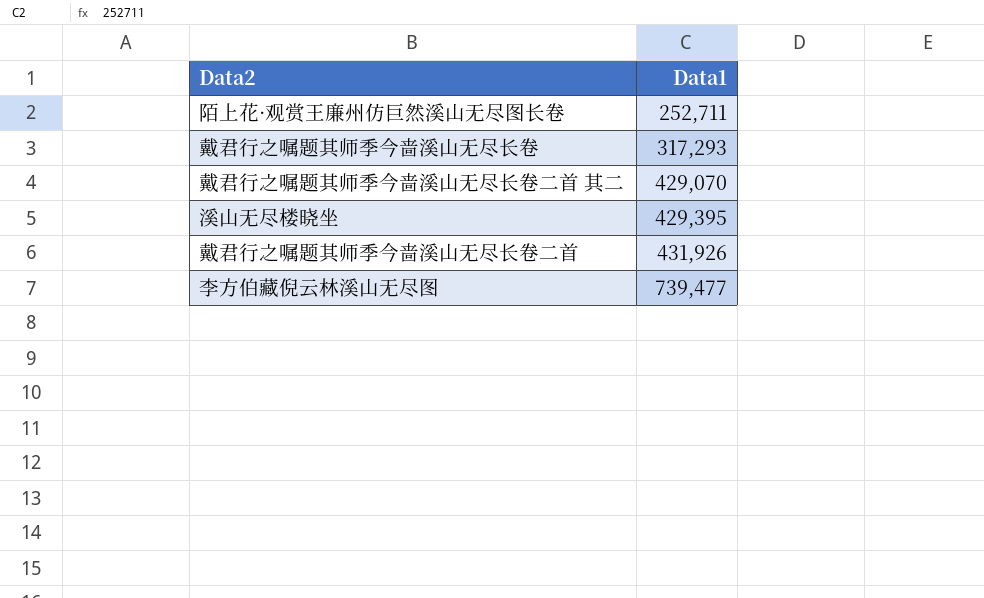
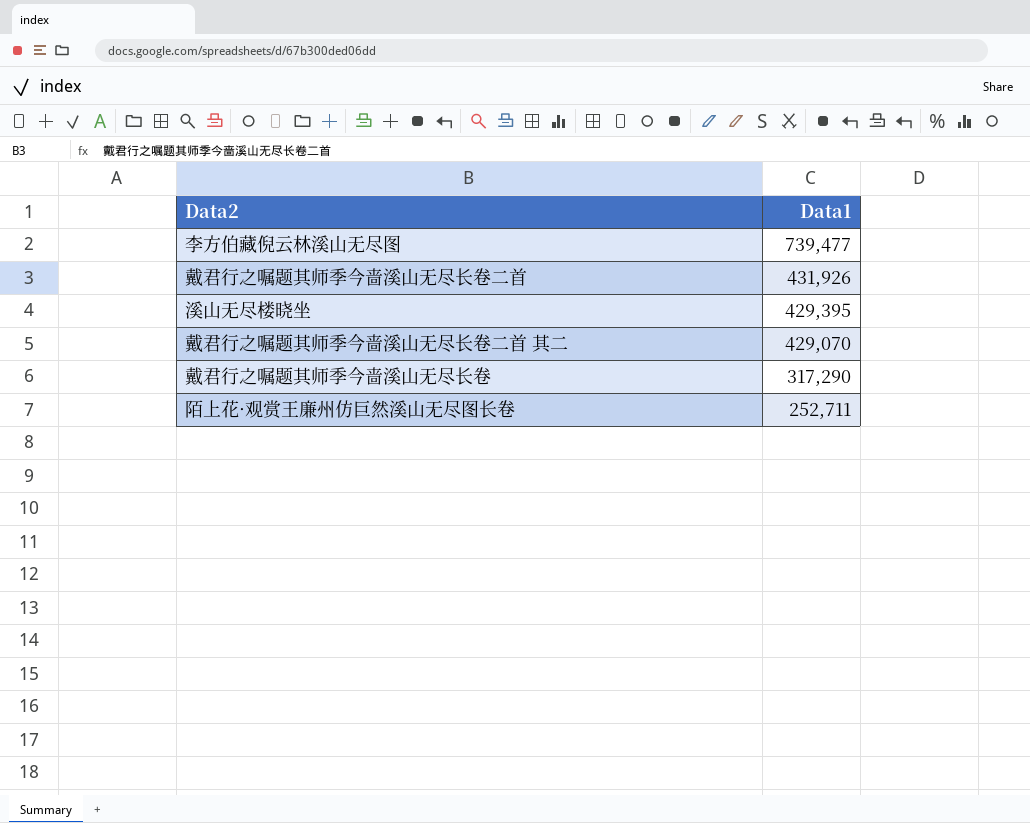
row order: Data1 ascending -> Data1 descending
戴君行之嘱题其师季今啬溪山无尽长卷 | Data1: 317,293 -> 317,290

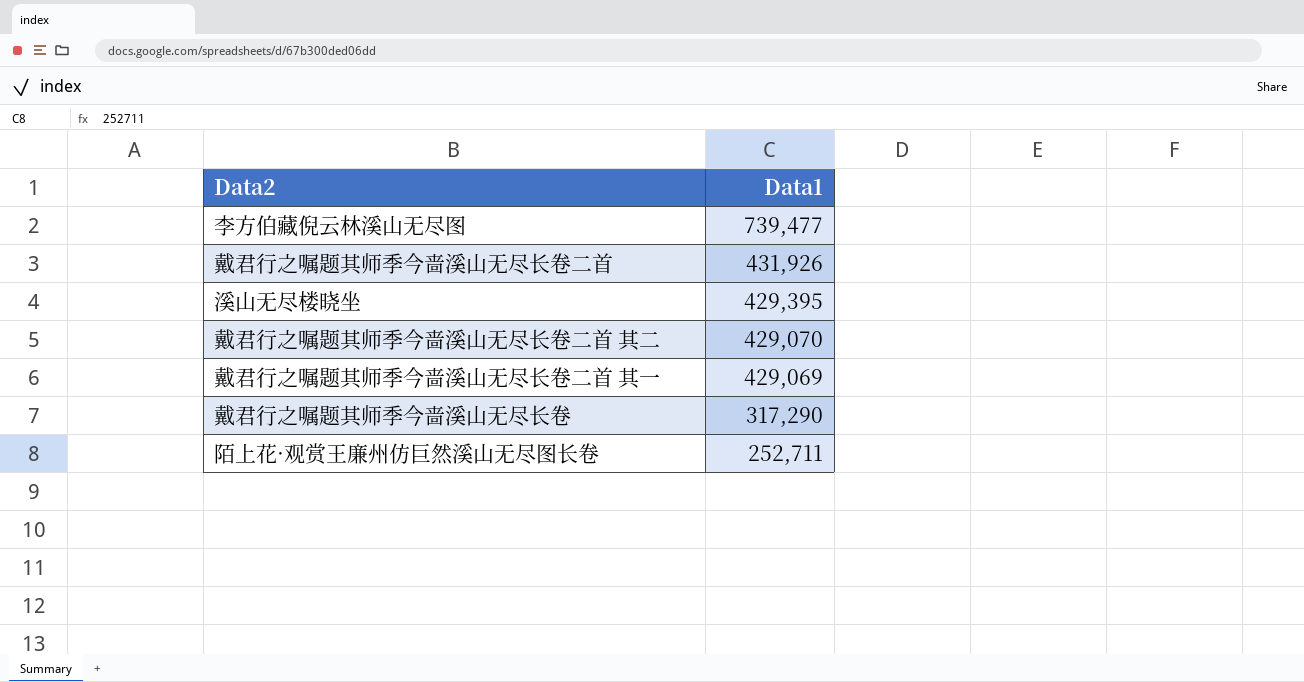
row 戴君行之嘱题其师季今啬溪山无尽长卷二首 其一: none -> 429,069

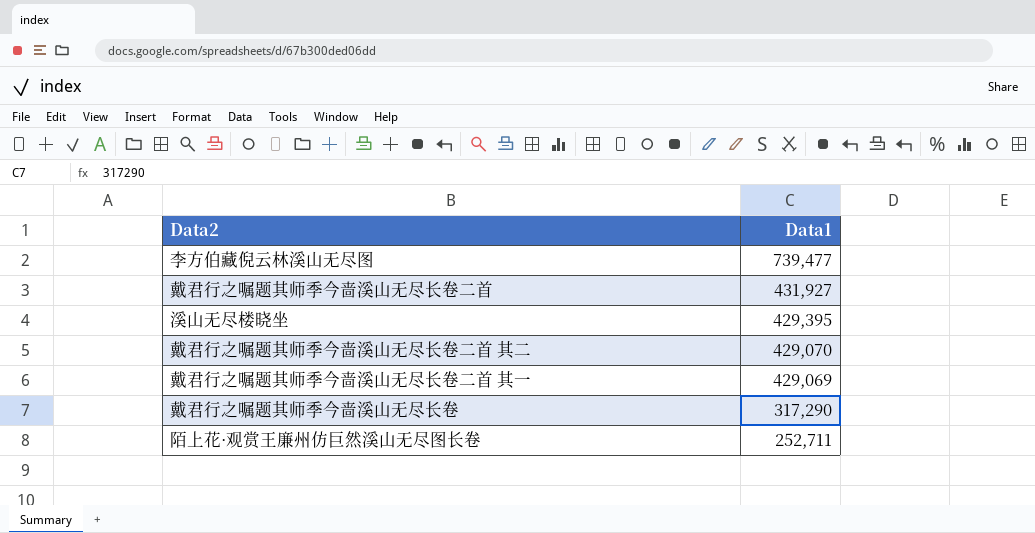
戴君行之嘱题其师季今啬溪山无尽长卷二首 | Data1: 431,926 -> 431,927

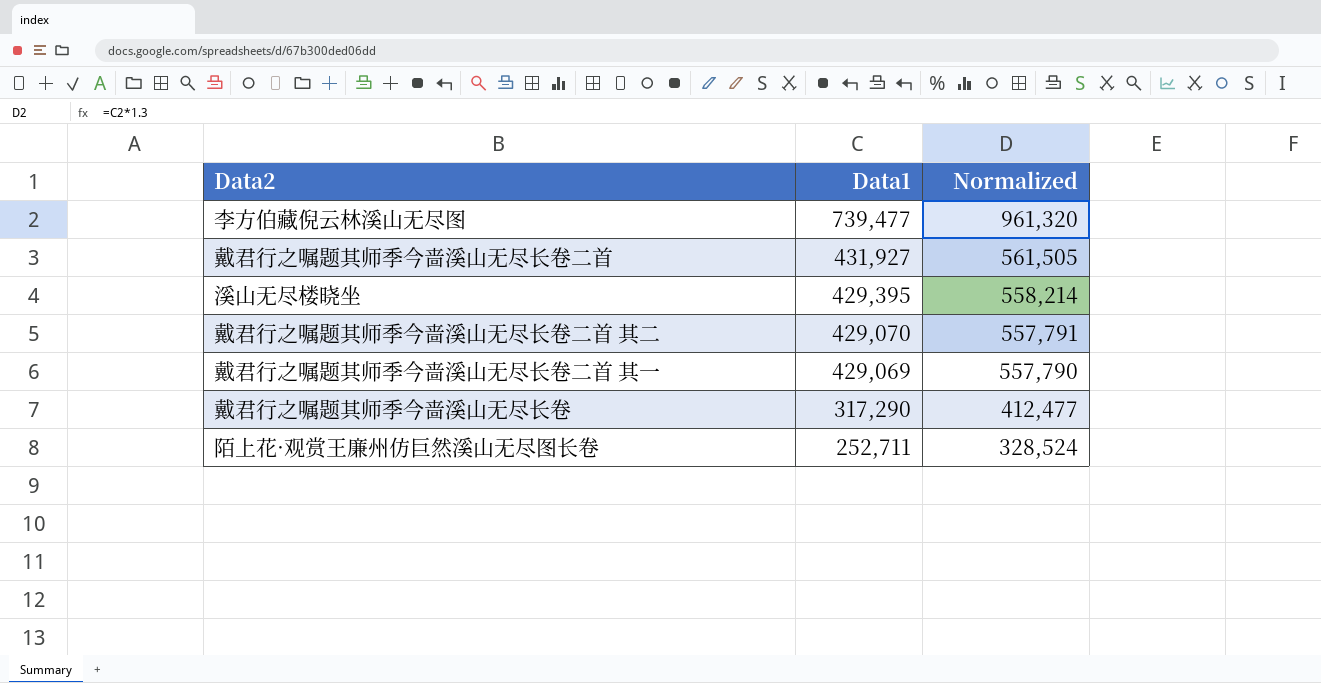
column Normalized | formula: none -> [Data1] * 1.3

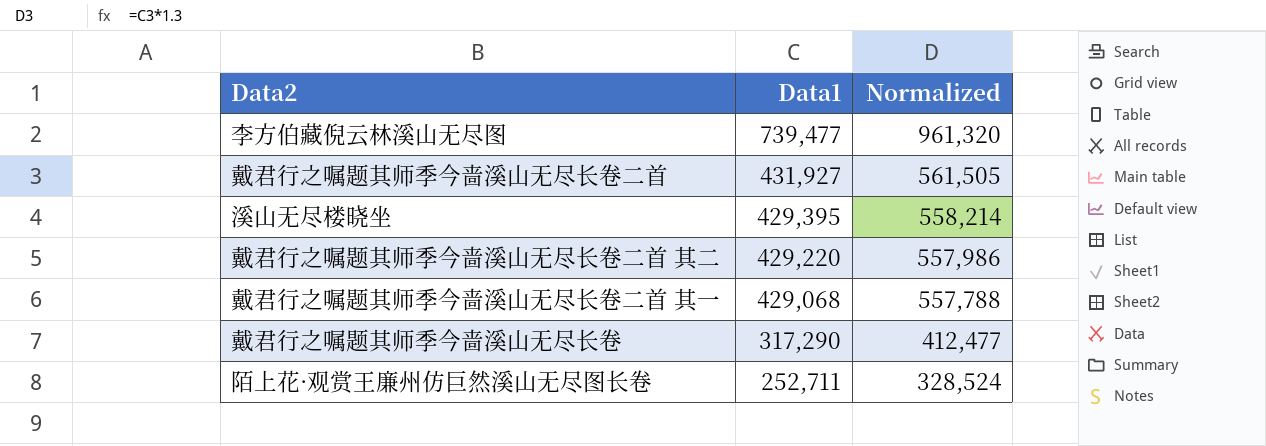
戴君行之嘱题其师季今啬溪山无尽长卷二首 其二 | Data1: 429,070 -> 429,220
戴君行之嘱题其师季今啬溪山无尽长卷二首 其二 | Normalized: 557,791 -> 557,986
戴君行之嘱题其师季今啬溪山无尽长卷二首 其一 | Data1: 429,069 -> 429,068
戴君行之嘱题其师季今啬溪山无尽长卷二首 其一 | Normalized: 557,790 -> 557,788

